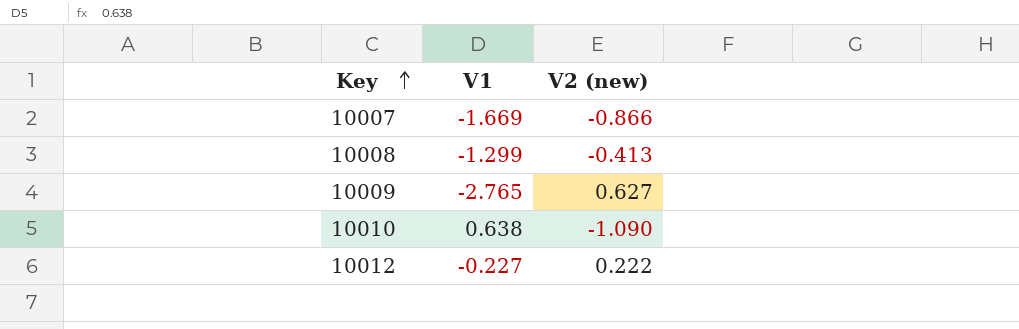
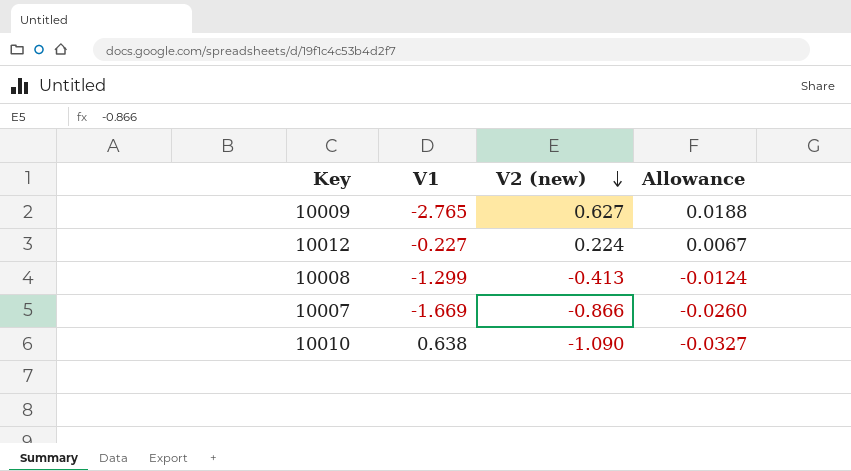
row order: Key ascending -> V2 (new) descending
column Allowance | formula: none -> [V2 (new)] * 0.03
10012 | V2 (new): 0.222 -> 0.224

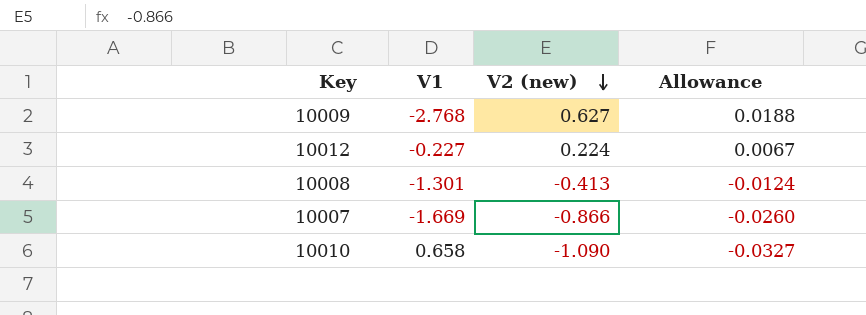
10009 | V1: -2.765 -> -2.768
10008 | V1: -1.299 -> -1.301
10010 | V1: 0.638 -> 0.658

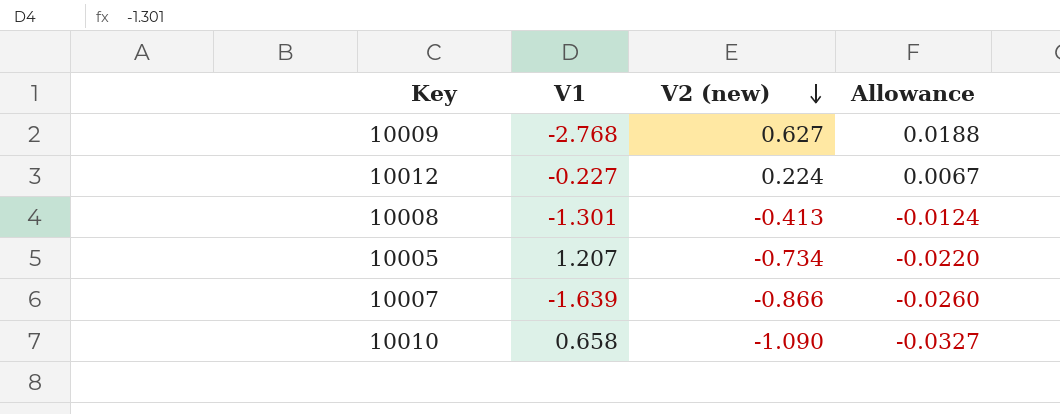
row 10005: none -> 1.207 | -0.734 | -0.0220
10007 | V1: -1.669 -> -1.639

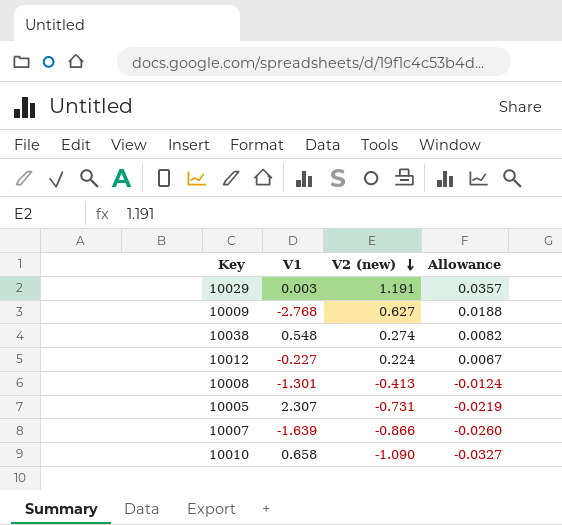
row 10029: none -> 0.003 | 1.191 | 0.0357
row 10038: none -> 0.548 | 0.274 | 0.0082
10005 | V1: 1.207 -> 2.307
10005 | V2 (new): -0.734 -> -0.731
10005 | Allowance: -0.0220 -> -0.0219

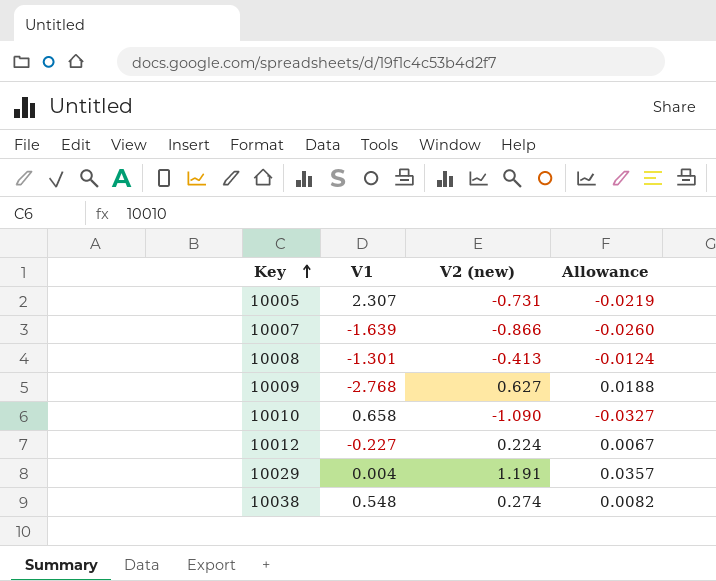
row order: V2 (new) descending -> Key ascending
10029 | V1: 0.003 -> 0.004

